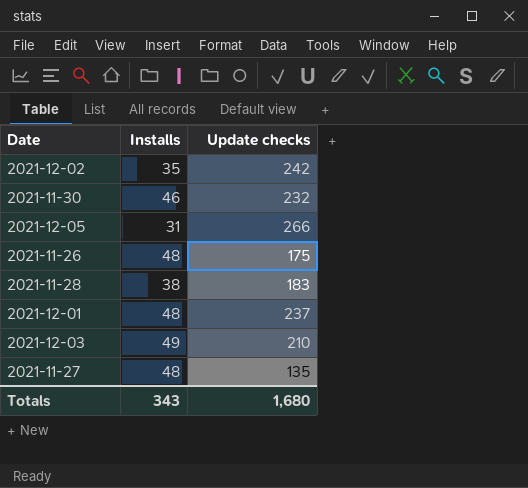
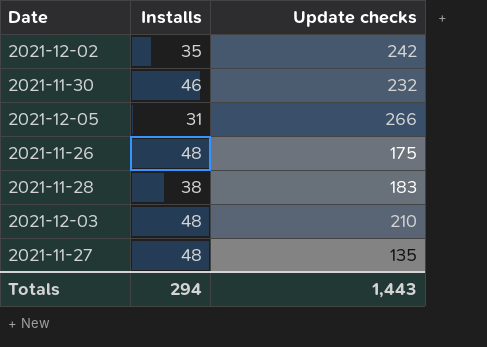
row 2021-12-01: 48 | 237 -> none
2021-12-03 | Installs: 49 -> 48
Totals | Installs: 343 -> 294
Totals | Update checks: 1,680 -> 1,443

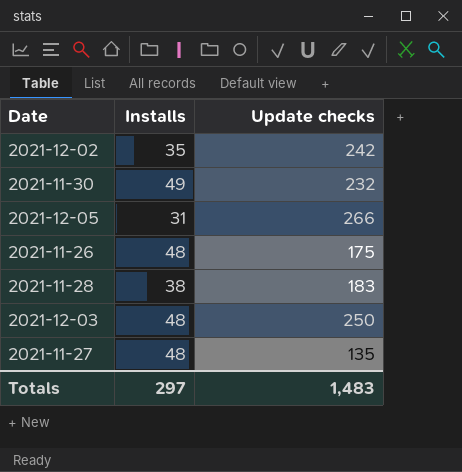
2021-11-30 | Installs: 46 -> 49
2021-12-03 | Update checks: 210 -> 250
Totals | Installs: 294 -> 297
Totals | Update checks: 1,443 -> 1,483

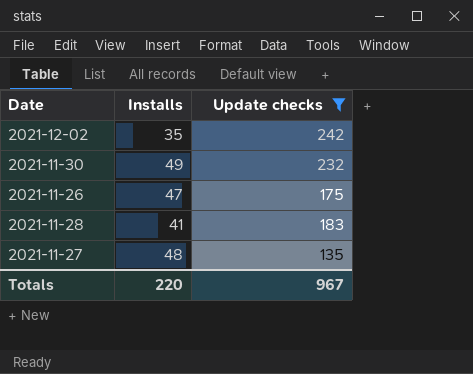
filter: none -> Update checks <= 242
2021-11-26 | Installs: 48 -> 47
2021-11-28 | Installs: 38 -> 41
Totals | Installs: 297 -> 220
Totals | Update checks: 1,483 -> 967

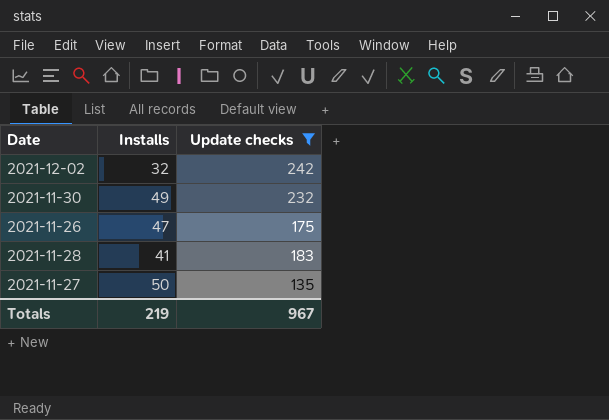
2021-12-02 | Installs: 35 -> 32
2021-11-27 | Installs: 48 -> 50
Totals | Installs: 220 -> 219

